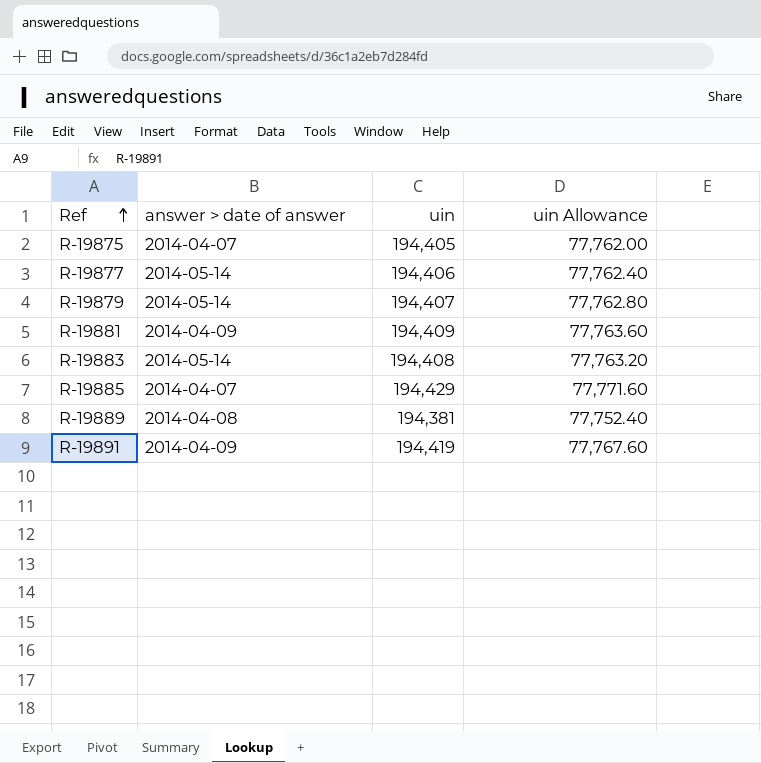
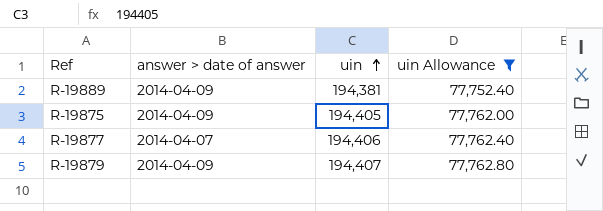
filter: none -> uin Allowance <= 77,762.80
row order: Ref ascending -> uin ascending
R-19889 | answer > date of answer: 2014-04-08 -> 2014-04-09
R-19875 | answer > date of answer: 2014-04-07 -> 2014-04-09
R-19877 | answer > date of answer: 2014-05-14 -> 2014-04-07
R-19879 | answer > date of answer: 2014-05-14 -> 2014-04-09

